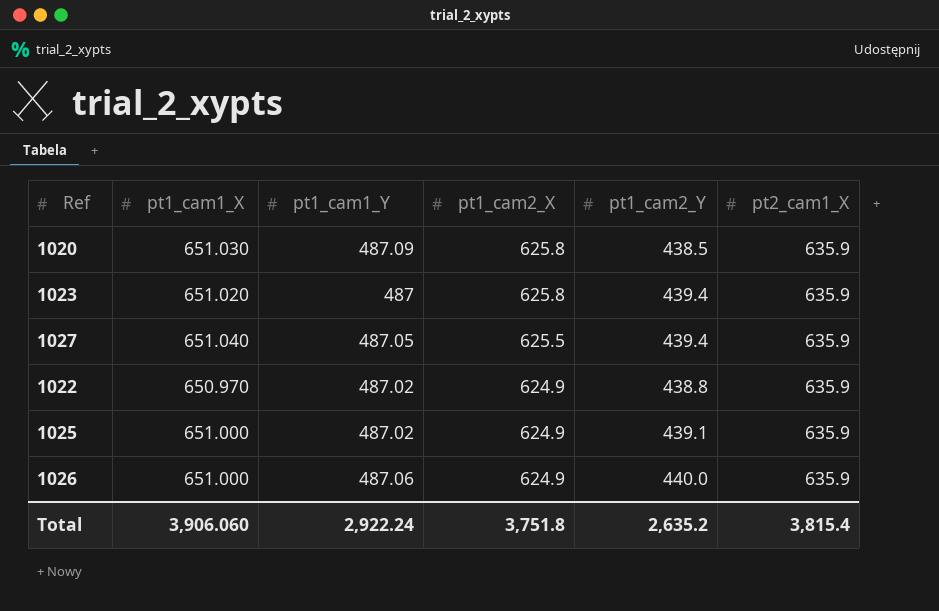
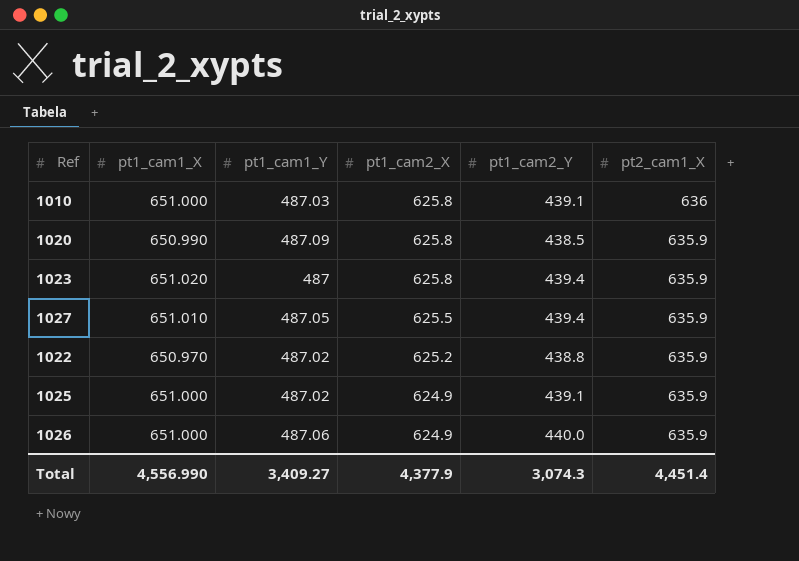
row 1010: none -> 651.000 | 487.03 | 625.8 | 439.1 | 636
1020 | pt1_cam1_X: 651.030 -> 650.990
1027 | pt1_cam1_X: 651.040 -> 651.010
1022 | pt1_cam2_X: 624.9 -> 625.2
Total | pt1_cam1_X: 3,906.060 -> 4,556.990
Total | pt1_cam1_Y: 2,922.24 -> 3,409.27
Total | pt1_cam2_X: 3,751.8 -> 4,377.9
Total | pt1_cam2_Y: 2,635.2 -> 3,074.3
Total | pt2_cam1_X: 3,815.4 -> 4,451.4

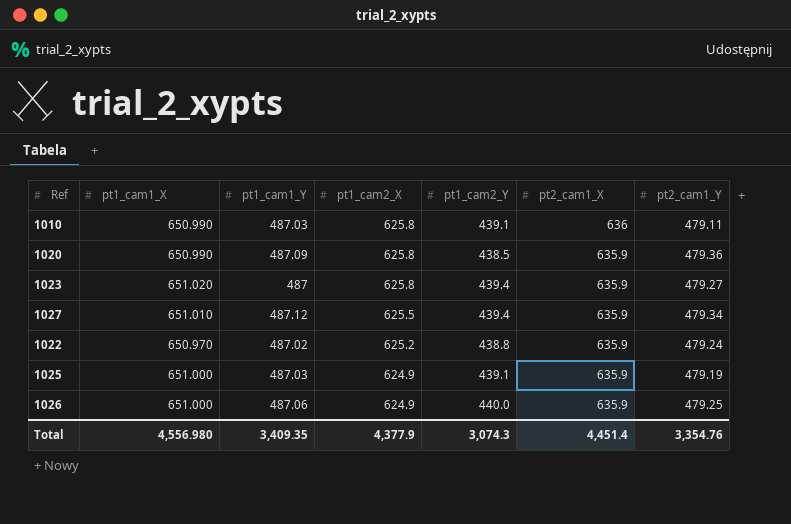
column pt2_cam1_Y | position: none -> 7
1010 | pt1_cam1_X: 651.000 -> 650.990
1027 | pt1_cam1_Y: 487.05 -> 487.12
1025 | pt1_cam1_Y: 487.02 -> 487.03
Total | pt1_cam1_X: 4,556.990 -> 4,556.980
Total | pt1_cam1_Y: 3,409.27 -> 3,409.35

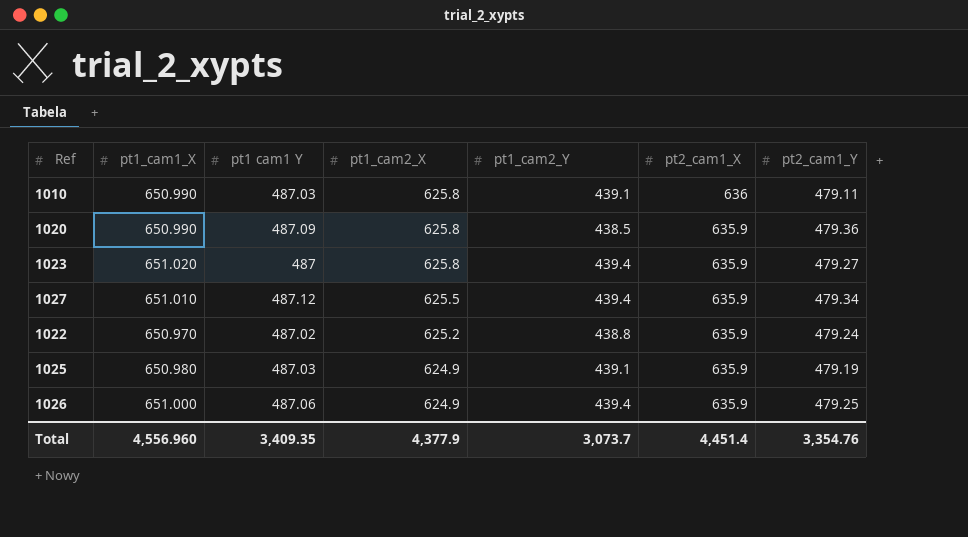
column name: pt1_cam1_Y -> pt1 cam1 Y
1025 | pt1_cam1_X: 651.000 -> 650.980
1026 | pt1_cam2_Y: 440.0 -> 439.4
Total | pt1_cam1_X: 4,556.980 -> 4,556.960
Total | pt1_cam2_Y: 3,074.3 -> 3,073.7

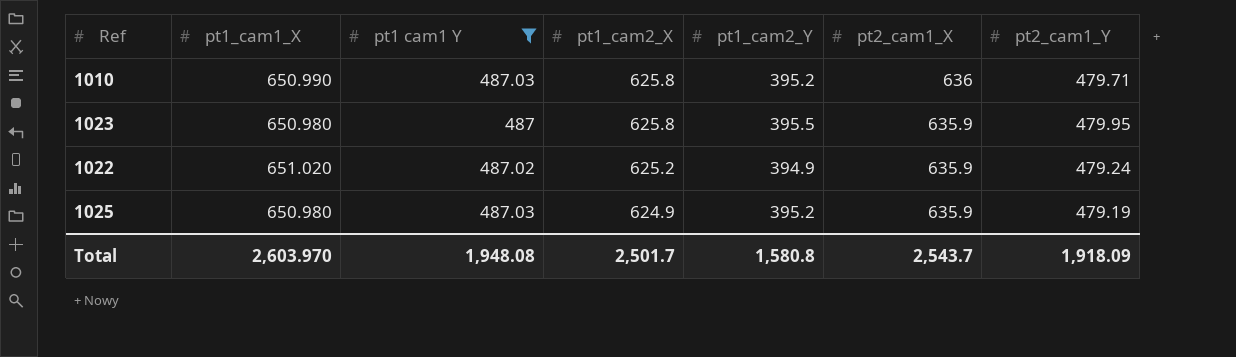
filter: none -> pt1 cam1 Y <= 487.03
1010 | pt1_cam2_Y: 439.1 -> 395.2
1010 | pt2_cam1_Y: 479.11 -> 479.71
1023 | pt1_cam1_X: 651.020 -> 650.980
1023 | pt1_cam2_Y: 439.4 -> 395.5
1023 | pt2_cam1_Y: 479.27 -> 479.95
1022 | pt1_cam1_X: 650.970 -> 651.020
1022 | pt1_cam2_Y: 438.8 -> 394.9
1025 | pt1_cam2_Y: 439.1 -> 395.2
Total | pt1_cam1_X: 4,556.960 -> 2,603.970
Total | pt1 cam1 Y: 3,409.35 -> 1,948.08
Total | pt1_cam2_X: 4,377.9 -> 2,501.7
Total | pt1_cam2_Y: 3,073.7 -> 1,580.8
Total | pt2_cam1_X: 4,451.4 -> 2,543.7
Total | pt2_cam1_Y: 3,354.76 -> 1,918.09

